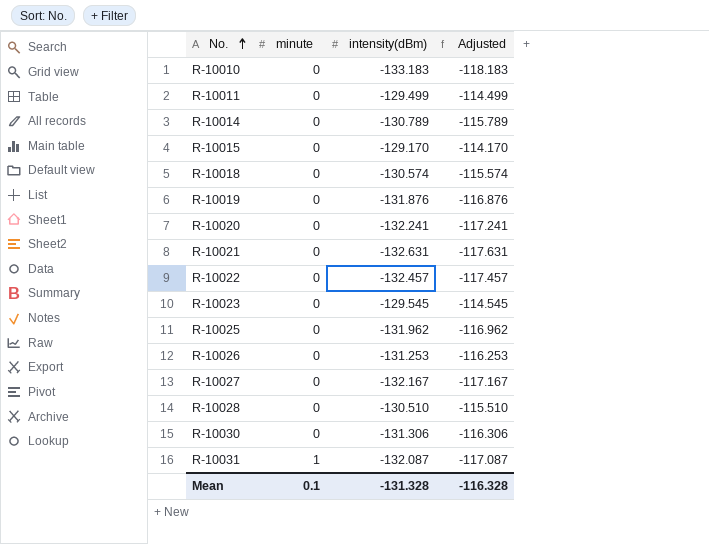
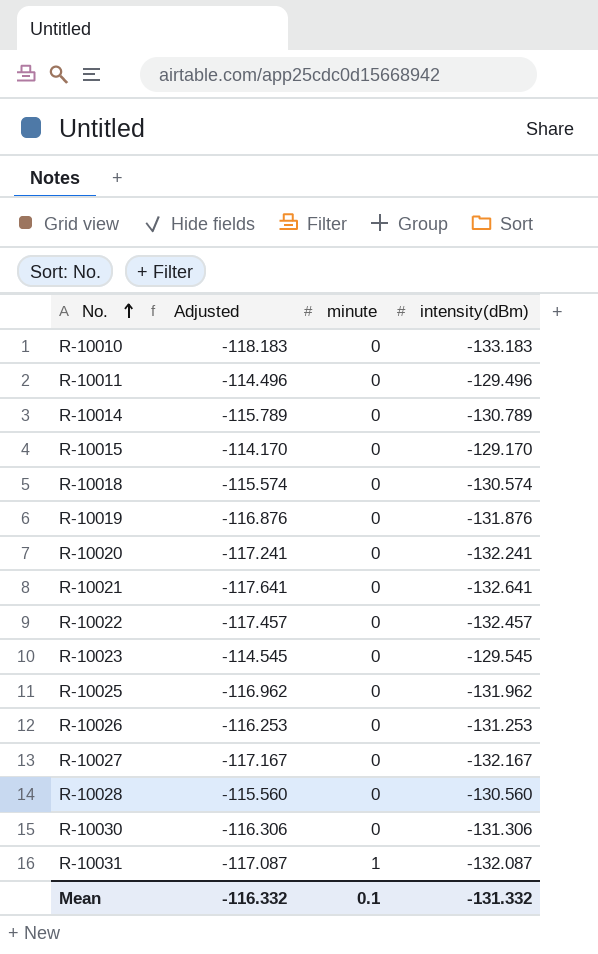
column Adjusted | position: 4 -> 2
R-10011 | Adjusted: -114.499 -> -114.496
R-10011 | intensity(dBm): -129.499 -> -129.496
R-10021 | Adjusted: -117.631 -> -117.641
R-10021 | intensity(dBm): -132.631 -> -132.641
R-10028 | Adjusted: -115.510 -> -115.560
R-10028 | intensity(dBm): -130.510 -> -130.560
Mean | Adjusted: -116.328 -> -116.332
Mean | intensity(dBm): -131.328 -> -131.332

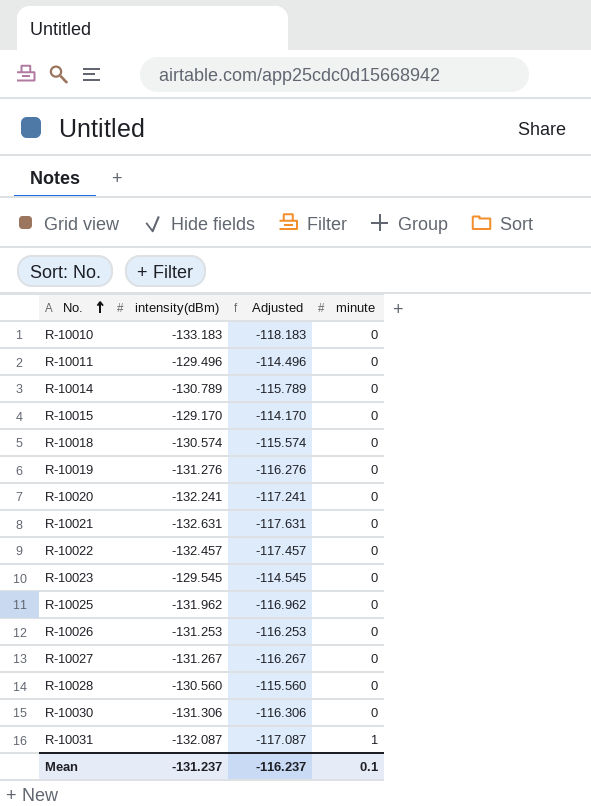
column intensity(dBm) | position: 4 -> 2
R-10019 | intensity(dBm): -131.876 -> -131.276
R-10019 | Adjusted: -116.876 -> -116.276
R-10021 | intensity(dBm): -132.641 -> -132.631
R-10021 | Adjusted: -117.641 -> -117.631
R-10027 | intensity(dBm): -132.167 -> -131.267
R-10027 | Adjusted: -117.167 -> -116.267
Mean | intensity(dBm): -131.332 -> -131.237
Mean | Adjusted: -116.332 -> -116.237

